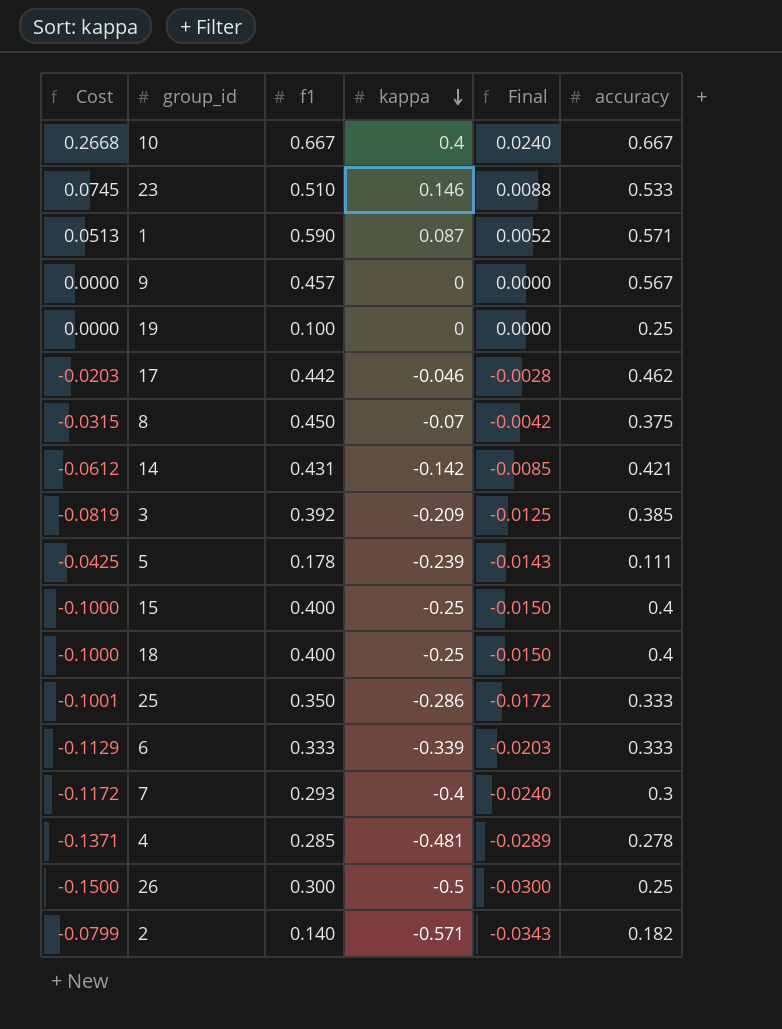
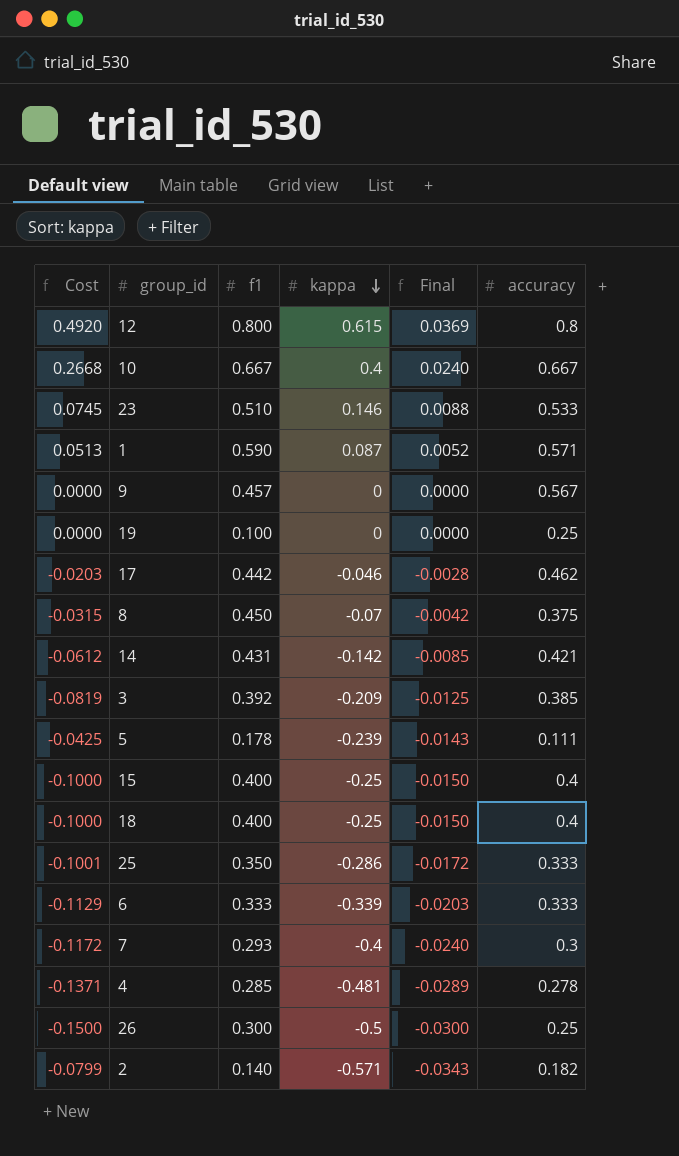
row 12: none -> 0.4920 | 0.800 | 0.615 | 0.0369 | 0.8

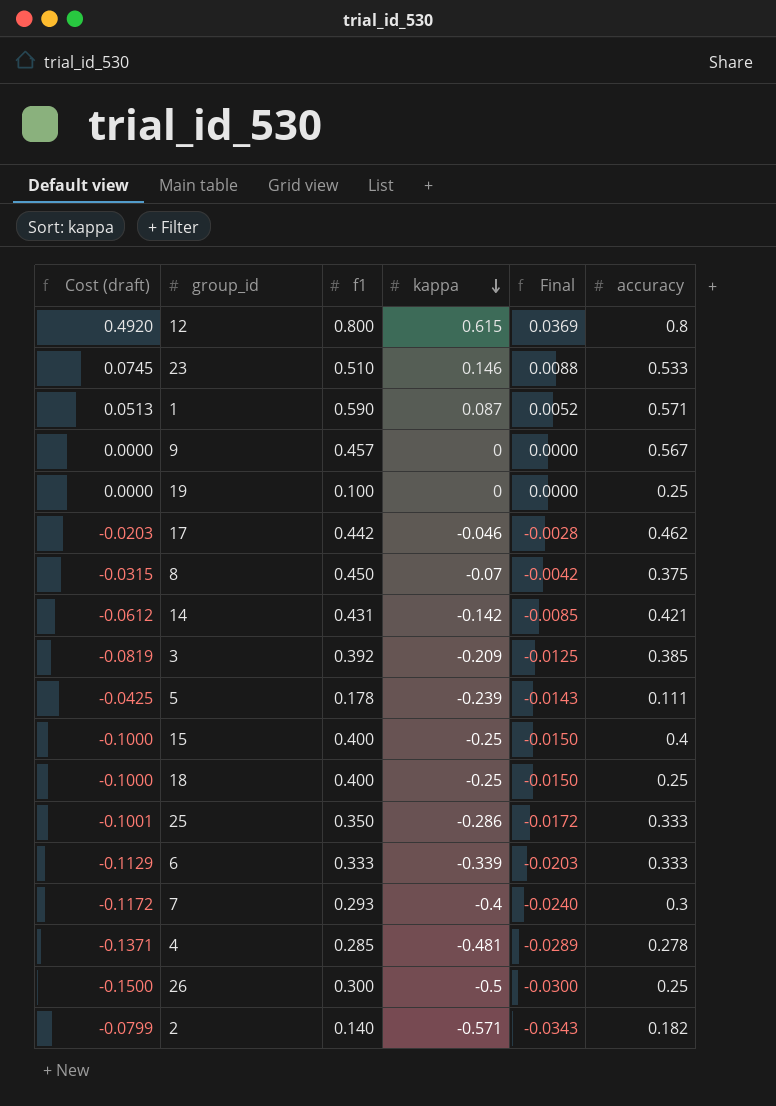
column name: Cost -> Cost (draft)
row 10: 0.2668 | 0.667 | 0.4 | 0.0240 | 0.667 -> none
18 | accuracy: 0.4 -> 0.25

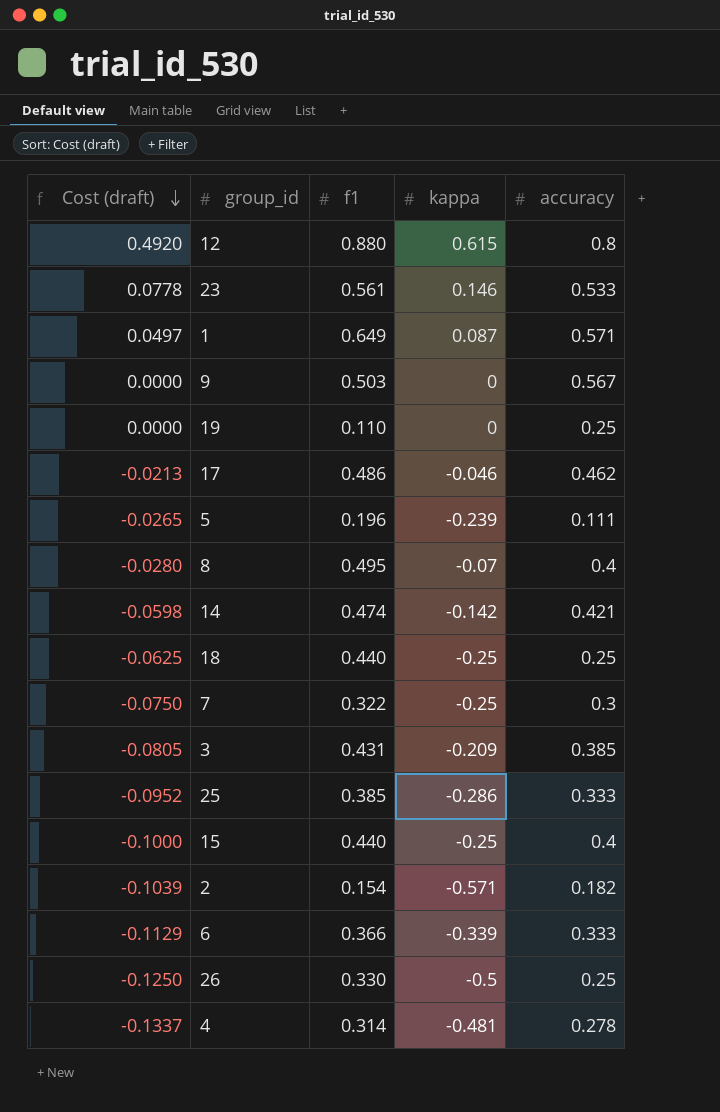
row order: kappa descending -> Cost (draft) descending
column Final | formula: [kappa] * 0.06 -> none
column Cost (draft) | formula: [f1] * [kappa] -> [kappa] * [accuracy]
12 | f1: 0.800 -> 0.880
23 | f1: 0.510 -> 0.561
1 | f1: 0.590 -> 0.649
9 | f1: 0.457 -> 0.503
19 | f1: 0.100 -> 0.110
17 | f1: 0.442 -> 0.486
5 | f1: 0.178 -> 0.196
8 | f1: 0.450 -> 0.495
8 | accuracy: 0.375 -> 0.4
14 | f1: 0.431 -> 0.474
18 | f1: 0.400 -> 0.440
7 | f1: 0.293 -> 0.322
7 | kappa: -0.4 -> -0.25
3 | f1: 0.392 -> 0.431
25 | f1: 0.350 -> 0.385
15 | f1: 0.400 -> 0.440
2 | f1: 0.140 -> 0.154
6 | f1: 0.333 -> 0.366
26 | f1: 0.300 -> 0.330
4 | f1: 0.285 -> 0.314

